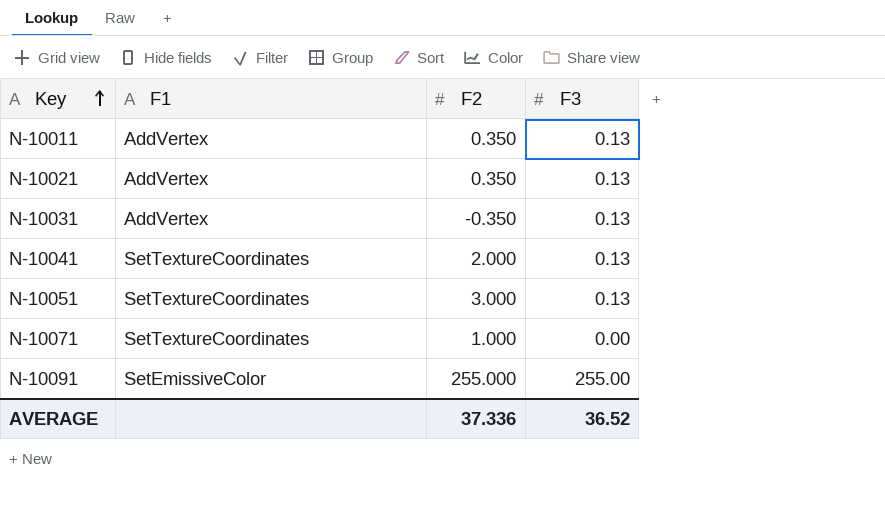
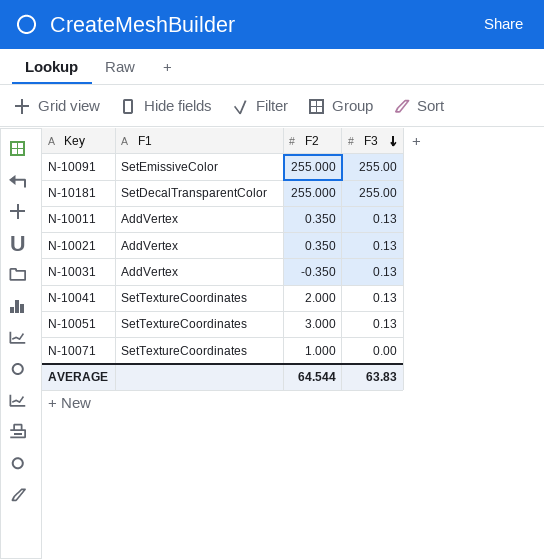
row order: Key ascending -> F3 descending
row N-10181: none -> SetDecalTransparentColor | 255.000 | 255.00
AVERAGE | F2: 37.336 -> 64.544
AVERAGE | F3: 36.52 -> 63.83

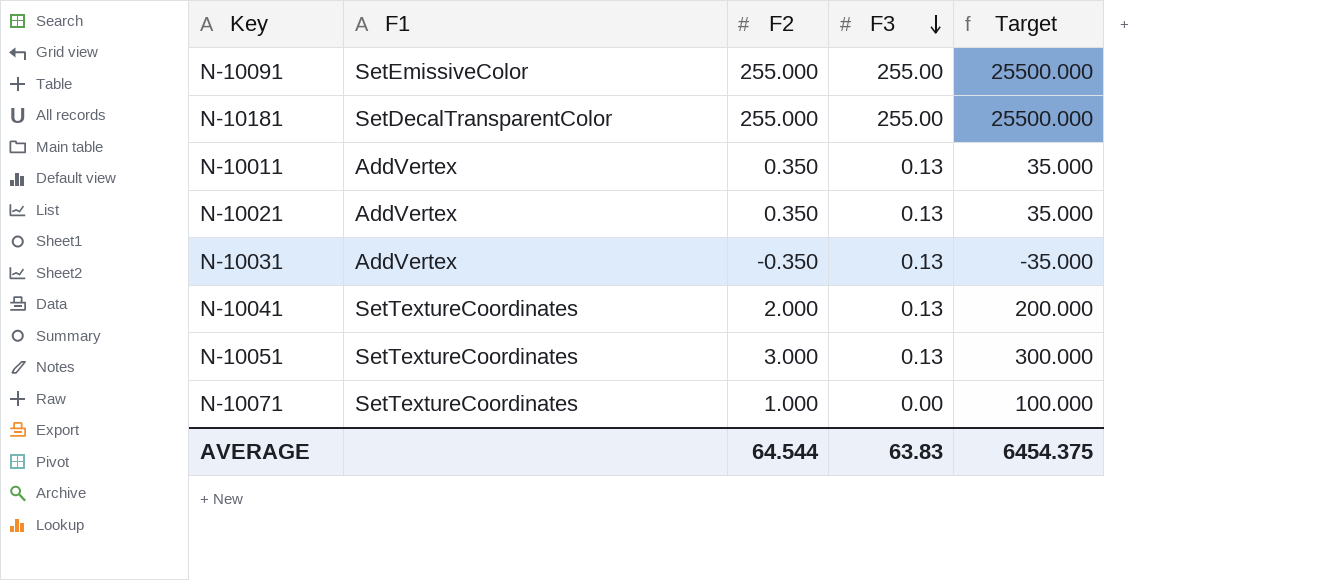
column Target | formula: none -> [F2] * 100

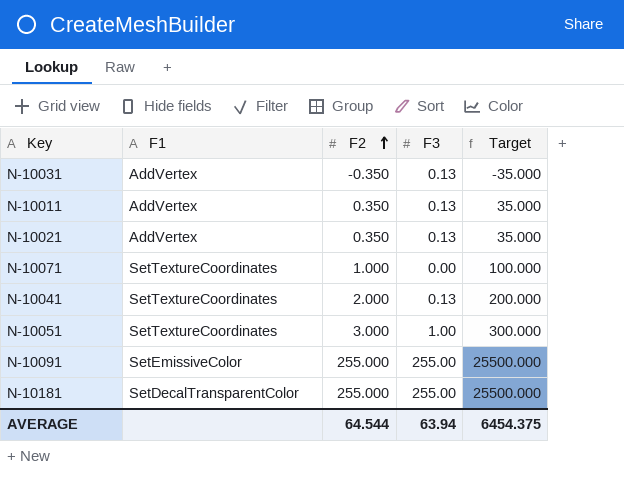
row order: F3 descending -> F2 ascending
N-10051 | F3: 0.13 -> 1.00
AVERAGE | F3: 63.83 -> 63.94

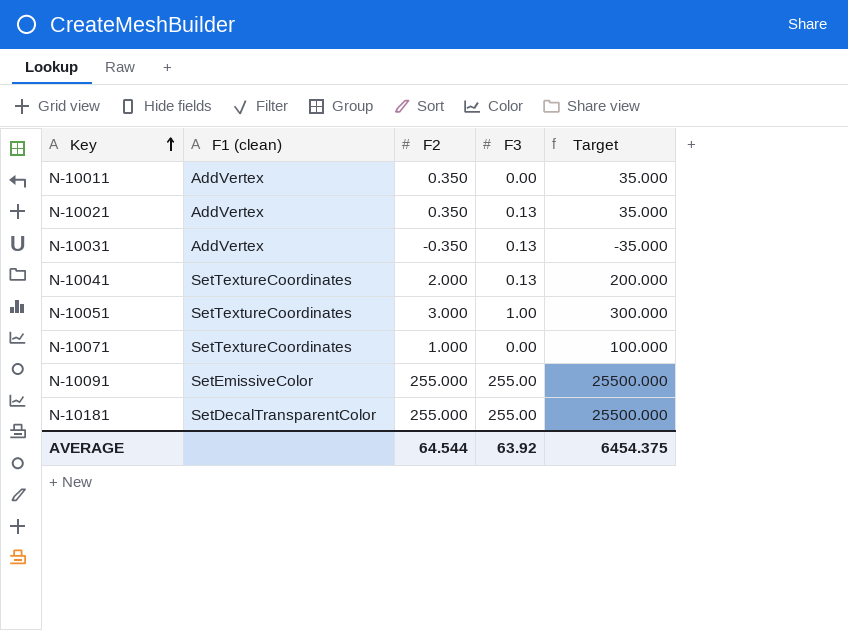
row order: F2 ascending -> Key ascending
column name: F1 -> F1 (clean)
N-10011 | F3: 0.13 -> 0.00
AVERAGE | F3: 63.94 -> 63.92

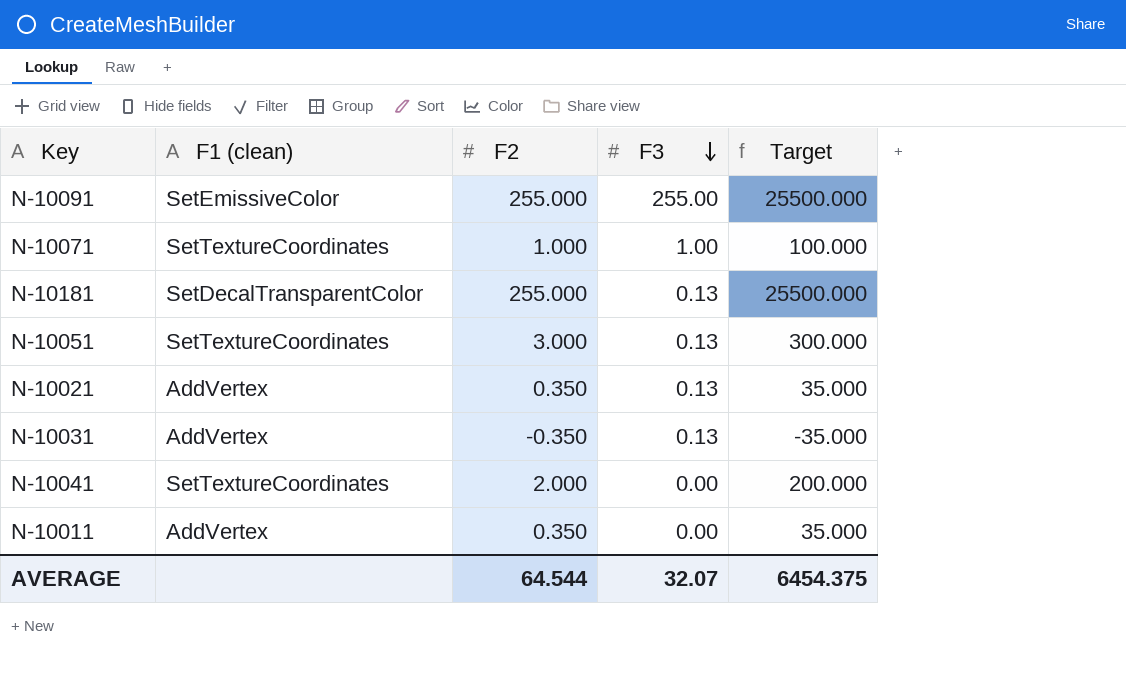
row order: Key ascending -> F3 descending
N-10071 | F3: 0.00 -> 1.00
N-10181 | F3: 255.00 -> 0.13
N-10051 | F3: 1.00 -> 0.13
N-10041 | F3: 0.13 -> 0.00
AVERAGE | F3: 63.92 -> 32.07

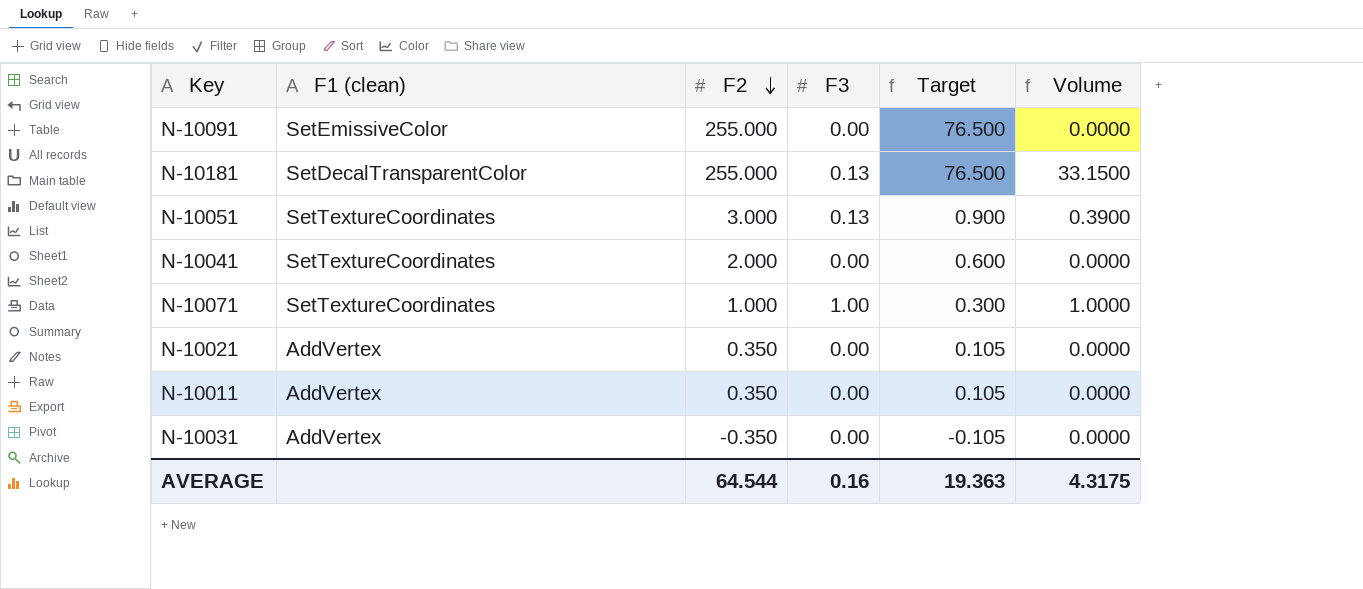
row order: F3 descending -> F2 descending
column Target | formula: [F2] * 100 -> [F2] * 0.3
column Volume | formula: none -> [F2] * [F3]
N-10091 | F3: 255.00 -> 0.00
N-10021 | F3: 0.13 -> 0.00
N-10031 | F3: 0.13 -> 0.00
AVERAGE | F3: 32.07 -> 0.16
AVERAGE | Target: 6454.375 -> 19.363

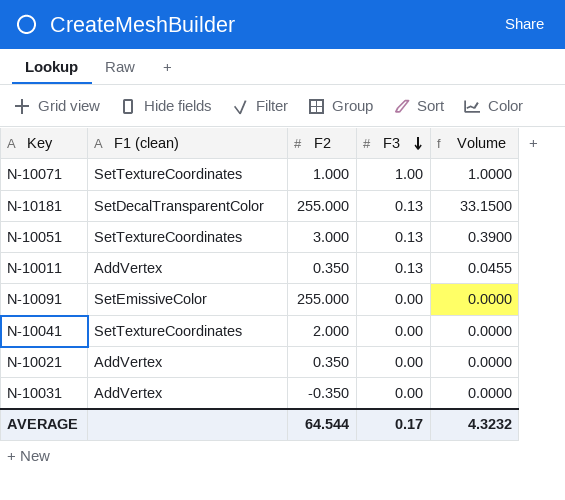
row order: F2 descending -> F3 descending
column Target | formula: [F2] * 0.3 -> none
N-10011 | F3: 0.00 -> 0.13
N-10011 | Volume: 0.0000 -> 0.0455
AVERAGE | F3: 0.16 -> 0.17
AVERAGE | Volume: 4.3175 -> 4.3232

